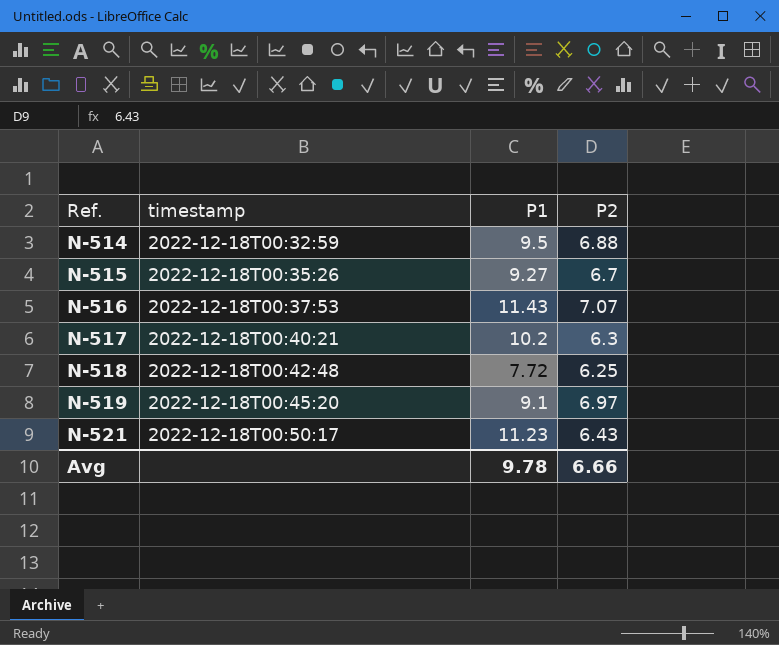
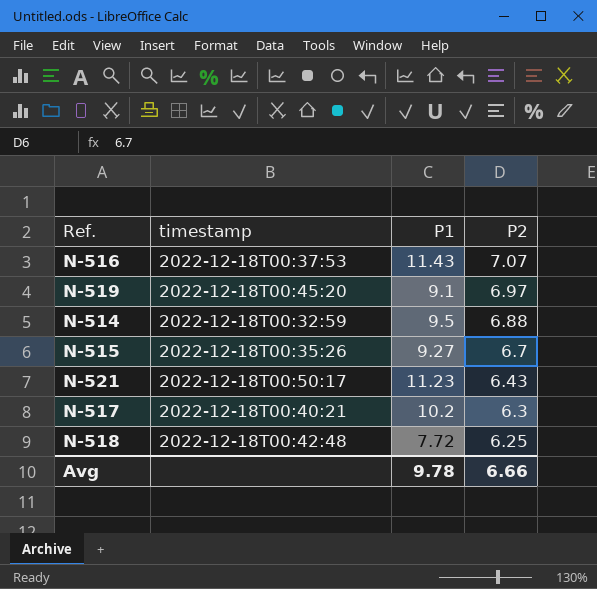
row order: Ref. ascending -> P2 descending

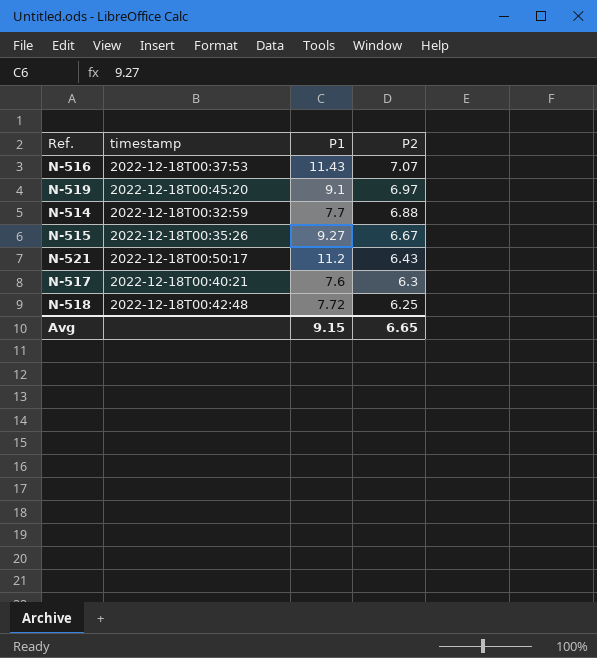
N-514 | P1: 9.5 -> 7.7
N-515 | P2: 6.7 -> 6.67
N-521 | P1: 11.23 -> 11.2
N-517 | P1: 10.2 -> 7.6
Avg | P1: 9.78 -> 9.15
Avg | P2: 6.66 -> 6.65

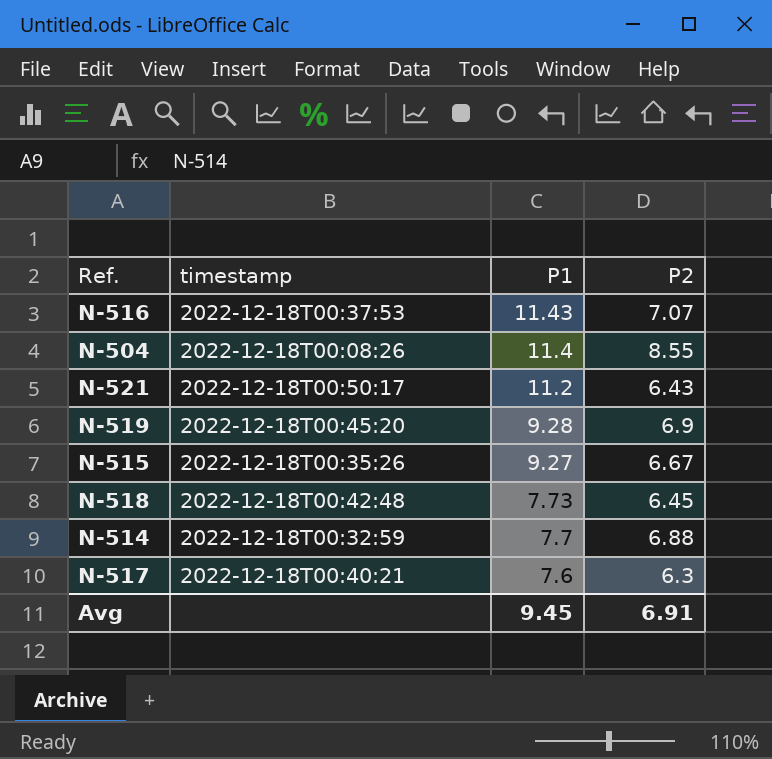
row order: P2 descending -> P1 descending
row N-504: none -> 2022-12-18T00:08:26 | 11.4 | 8.55
N-519 | P1: 9.1 -> 9.28
N-519 | P2: 6.97 -> 6.9
N-518 | P1: 7.72 -> 7.73
N-518 | P2: 6.25 -> 6.45
Avg | P1: 9.15 -> 9.45
Avg | P2: 6.65 -> 6.91

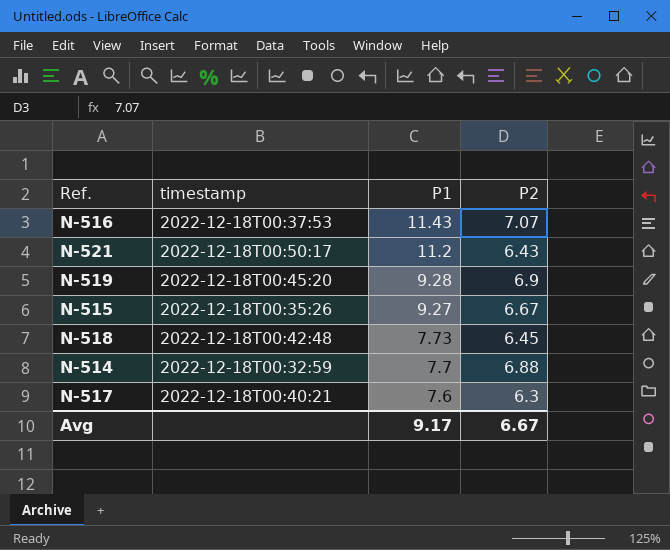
row N-504: 2022-12-18T00:08:26 | 11.4 | 8.55 -> none
Avg | P1: 9.45 -> 9.17
Avg | P2: 6.91 -> 6.67

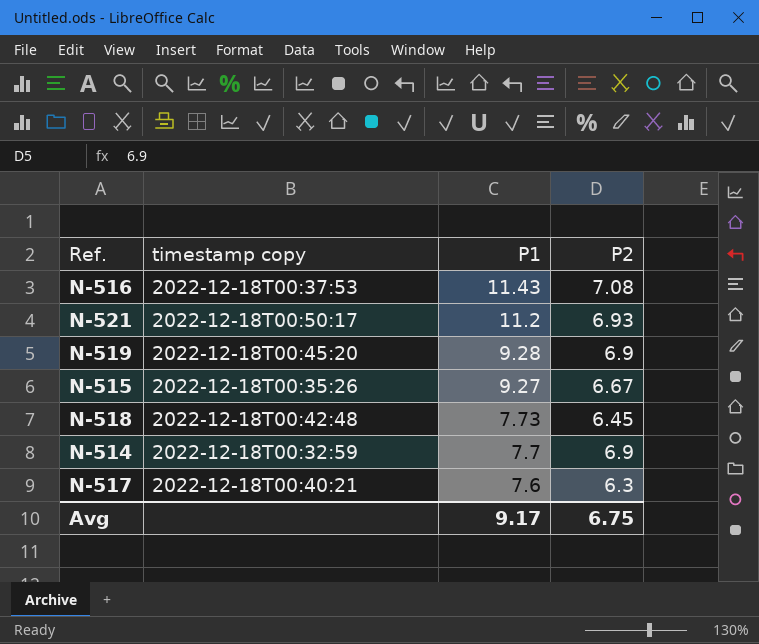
column name: timestamp -> timestamp copy
N-516 | P2: 7.07 -> 7.08
N-521 | P2: 6.43 -> 6.93
N-514 | P2: 6.88 -> 6.9
Avg | P2: 6.67 -> 6.75

